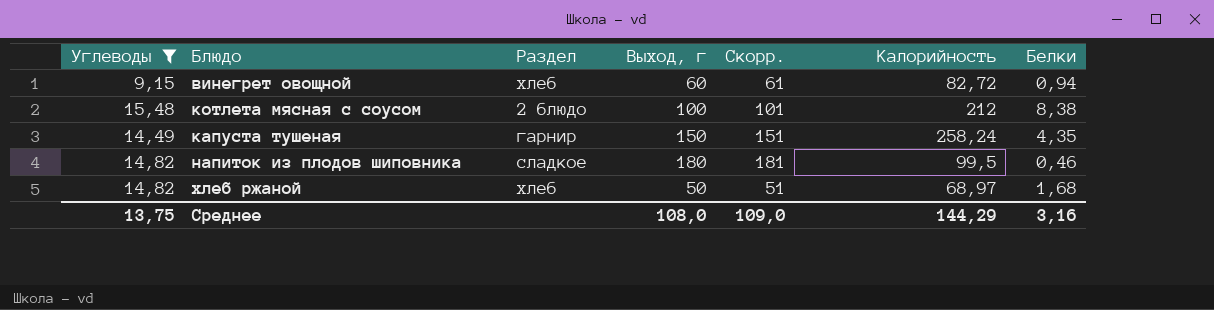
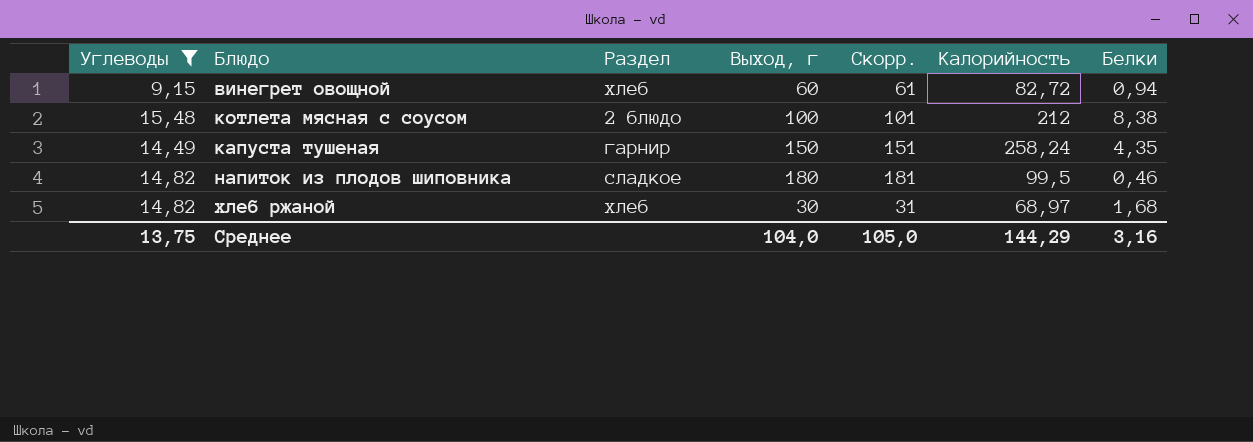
хлеб ржаной | Выход, г: 50 -> 30
хлеб ржаной | Скорр.: 51 -> 31
Среднее | Выход, г: 108,0 -> 104,0
Среднее | Скорр.: 109,0 -> 105,0

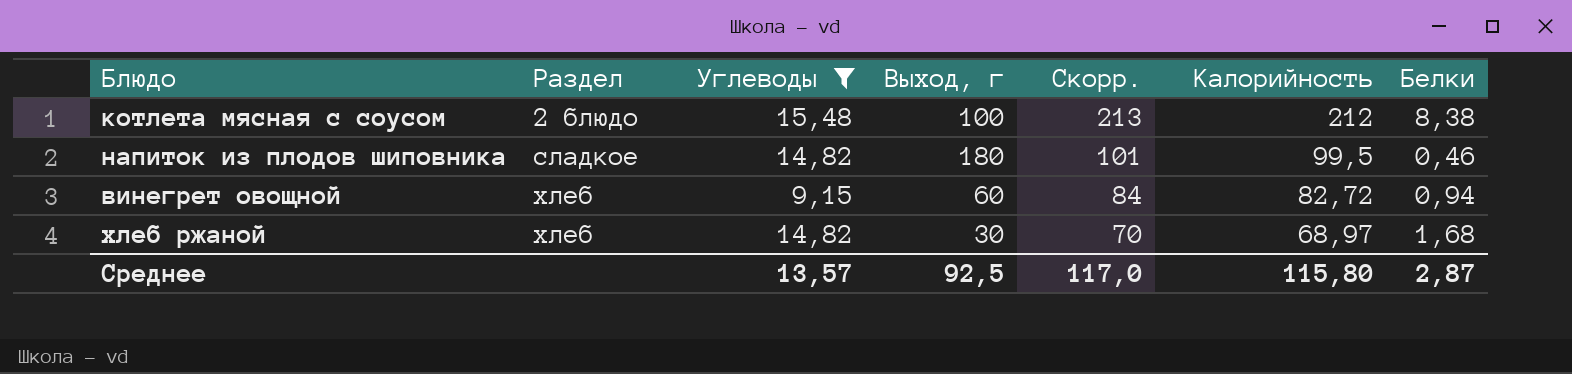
row order: none -> Раздел ascending
column Углеводы | position: 1 -> 3
column Скорр. | formula: [Выход, г] + 1 -> [Калорийность] + 1
row капуста тушеная: 14,49 | гарнир | 150 | 151 | 258,24 | 4,35 -> none
Среднее | Углеводы: 13,75 -> 13,57
Среднее | Выход, г: 104,0 -> 92,5
Среднее | Скорр.: 105,0 -> 117,0
Среднее | Калорийность: 144,29 -> 115,80
Среднее | Белки: 3,16 -> 2,87

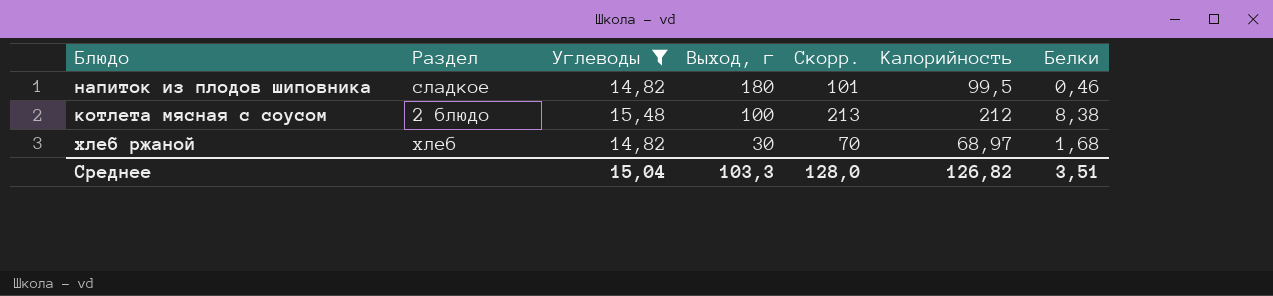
row order: Раздел ascending -> Выход, г descending
row винегрет овощной: хлеб | 9,15 | 60 | 84 | 82,72 | 0,94 -> none
Среднее | Углеводы: 13,57 -> 15,04
Среднее | Выход, г: 92,5 -> 103,3
Среднее | Скорр.: 117,0 -> 128,0
Среднее | Калорийность: 115,80 -> 126,82
Среднее | Белки: 2,87 -> 3,51

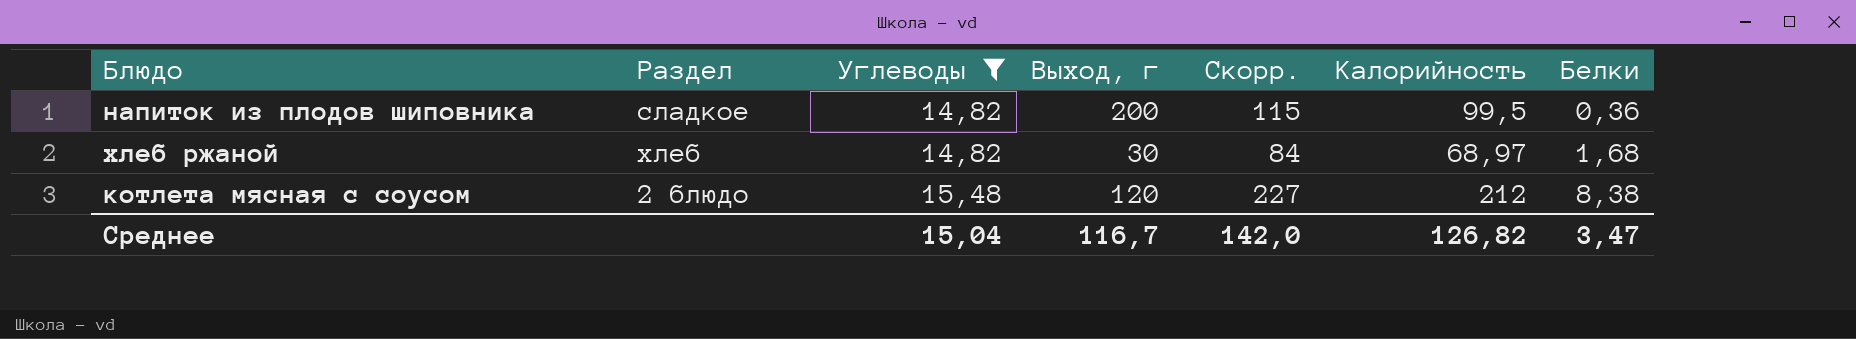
row order: Выход, г descending -> Углеводы ascending
column Скорр. | formula: [Калорийность] + 1 -> [Калорийность] + 15
напиток из плодов шиповника | Выход, г: 180 -> 200
напиток из плодов шиповника | Белки: 0,46 -> 0,36
котлета мясная с соусом | Выход, г: 100 -> 120
Среднее | Выход, г: 103,3 -> 116,7
Среднее | Скорр.: 128,0 -> 142,0
Среднее | Белки: 3,51 -> 3,47

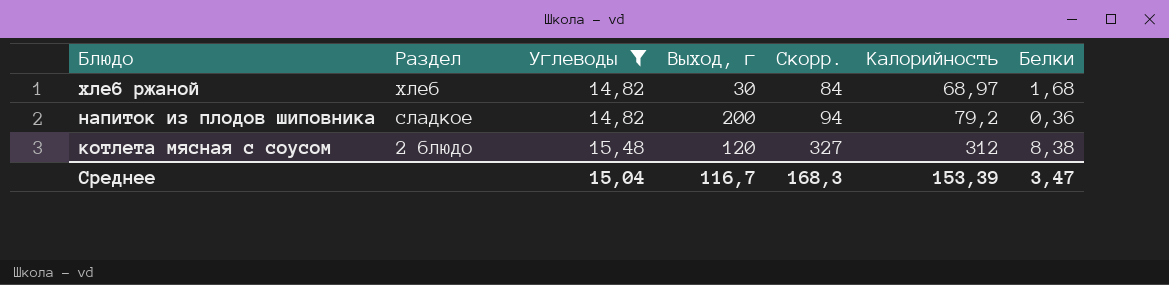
row order: Углеводы ascending -> Блюдо descending
напиток из плодов шиповника | Скорр.: 115 -> 94
напиток из плодов шиповника | Калорийность: 99,5 -> 79,2
котлета мясная с соусом | Скорр.: 227 -> 327
котлета мясная с соусом | Калорийность: 212 -> 312
Среднее | Скорр.: 142,0 -> 168,3
Среднее | Калорийность: 126,82 -> 153,39

